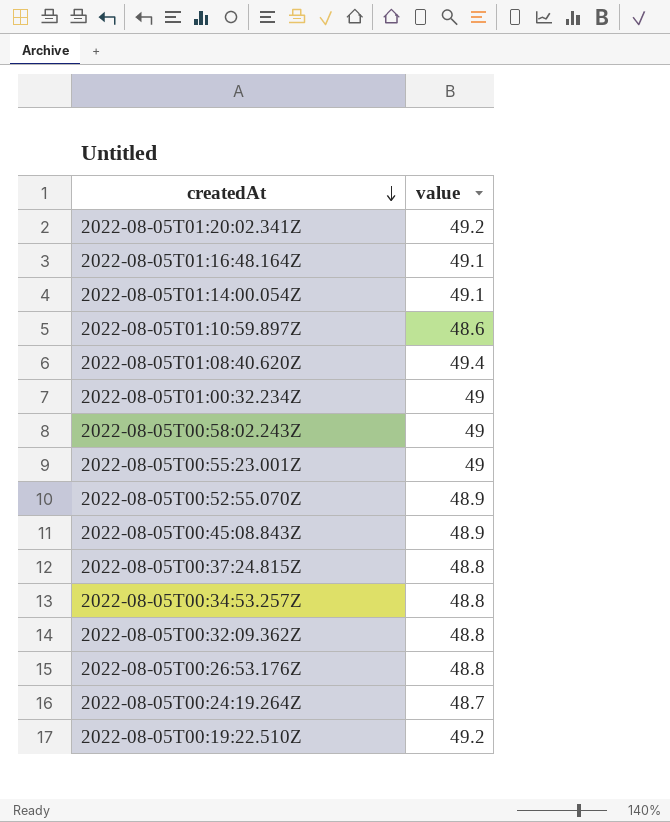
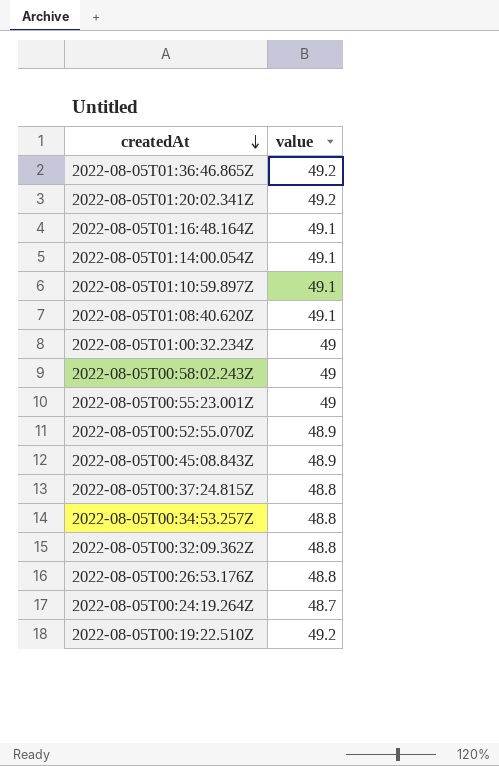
row 2022-08-05T01:36:46.865Z: none -> 49.2
2022-08-05T01:10:59.897Z | value: 48.6 -> 49.1
2022-08-05T01:08:40.620Z | value: 49.4 -> 49.1

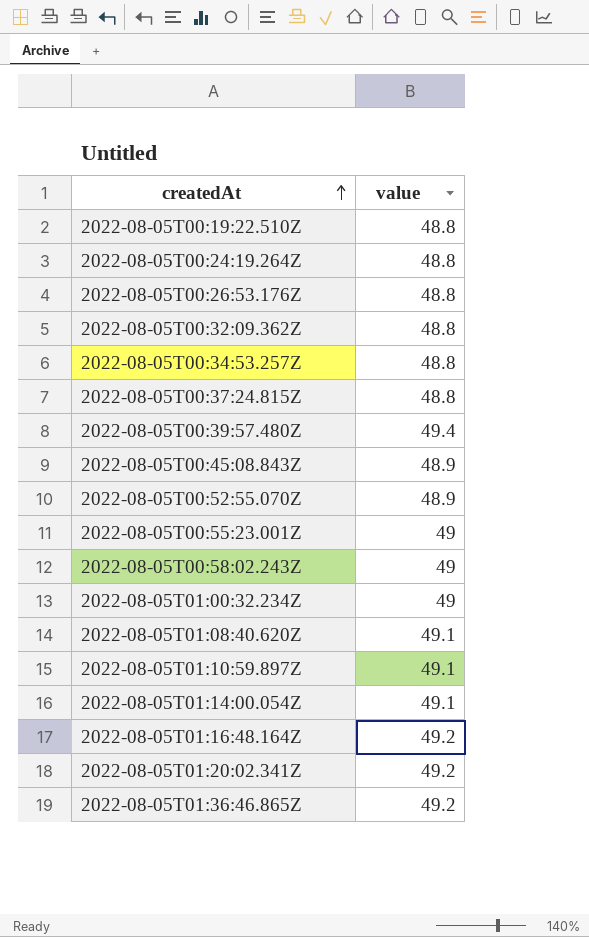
row order: createdAt descending -> createdAt ascending
2022-08-05T00:19:22.510Z | value: 49.2 -> 48.8
2022-08-05T00:24:19.264Z | value: 48.7 -> 48.8
row 2022-08-05T00:39:57.480Z: none -> 49.4
2022-08-05T01:16:48.164Z | value: 49.1 -> 49.2

